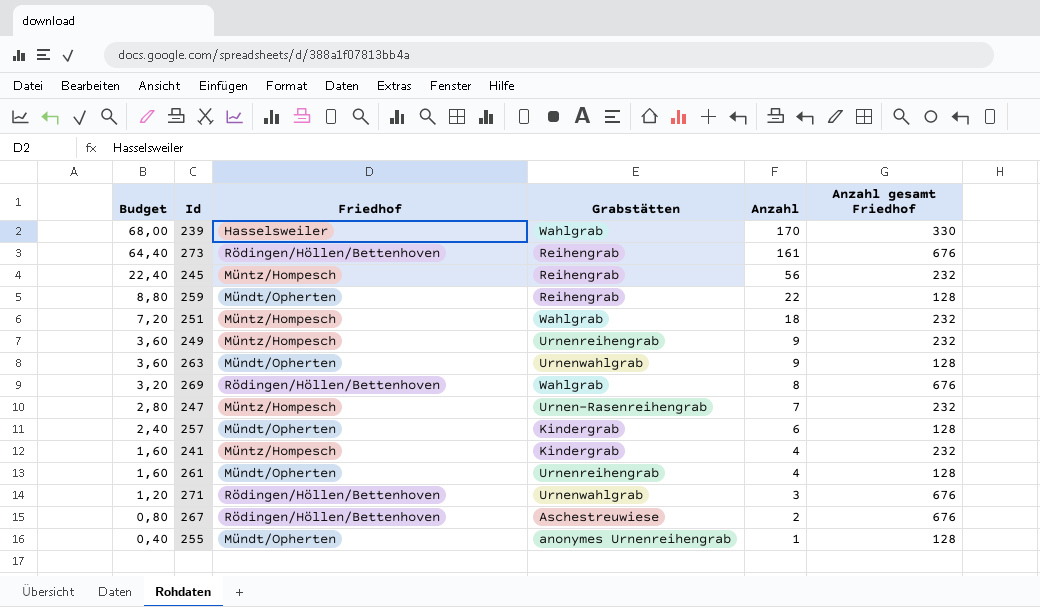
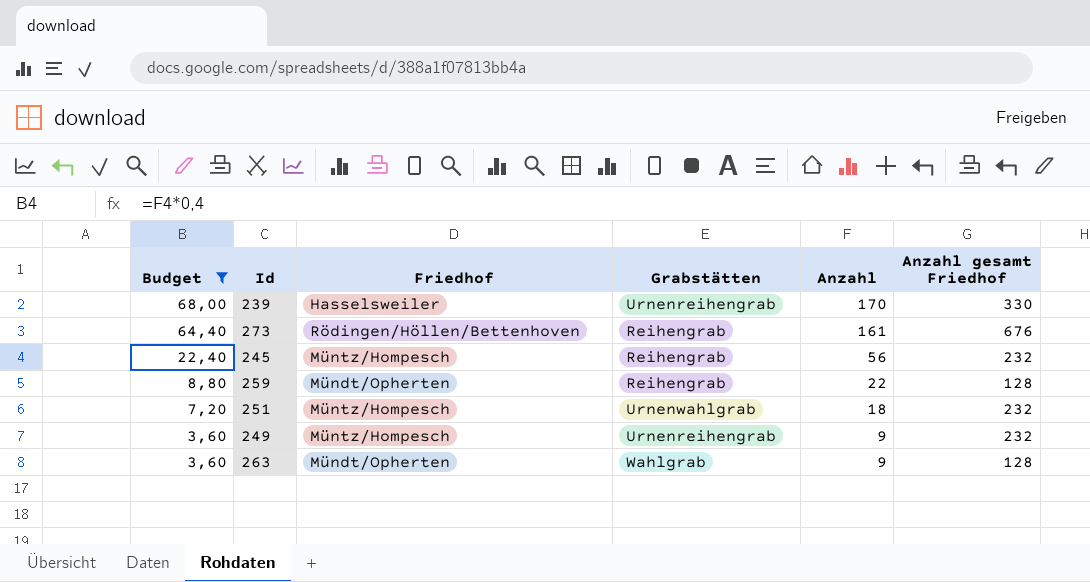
filter: none -> Budget >= 3,60
239 | Grabstätten: Wahlgrab -> Urnenreihengrab
251 | Grabstätten: Wahlgrab -> Urnenwahlgrab
263 | Grabstätten: Urnenwahlgrab -> Wahlgrab

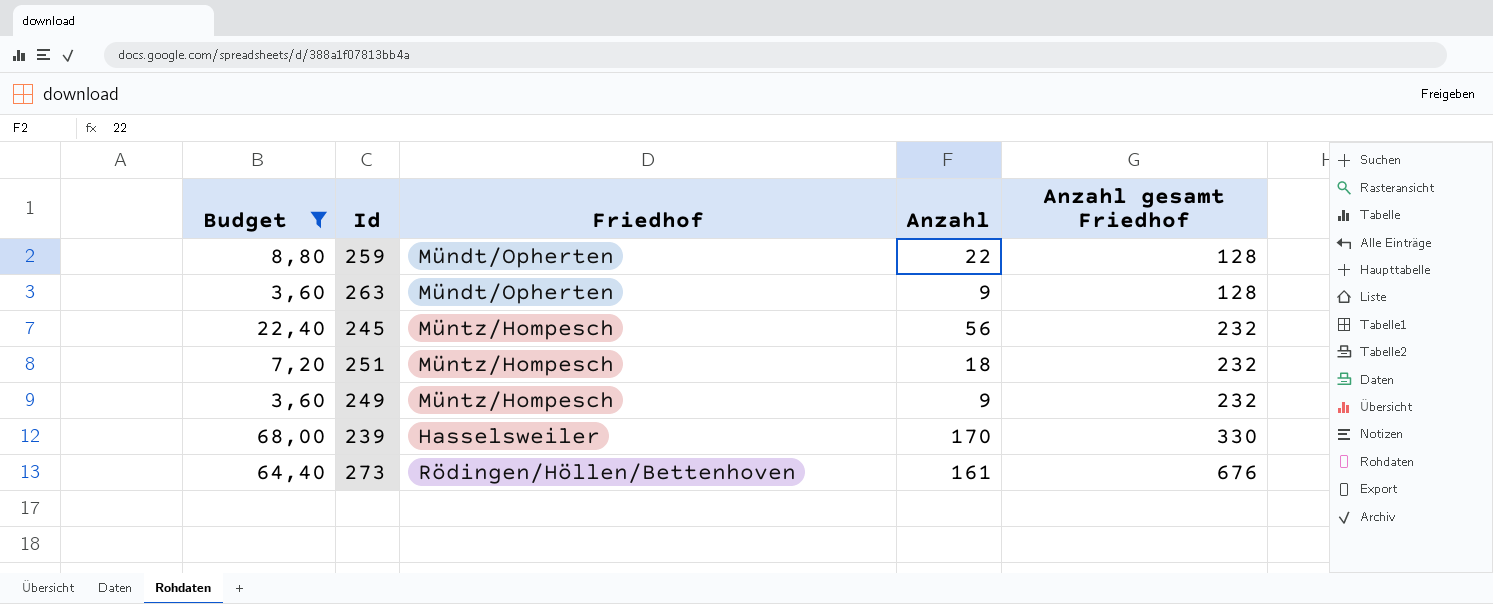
row order: Budget descending -> Anzahl gesamt Friedhof ascending
column Grabstätten | position: 4 -> none

